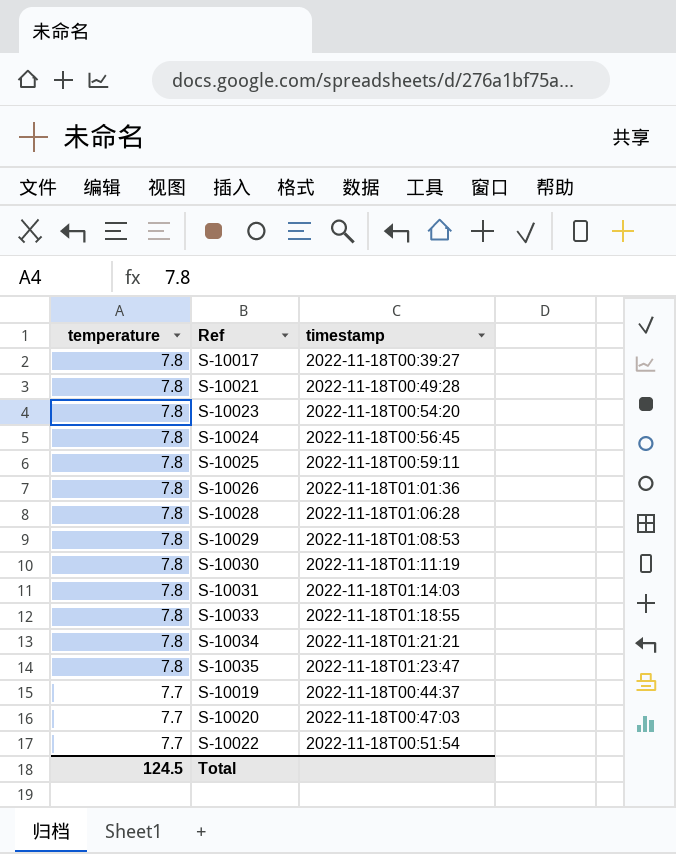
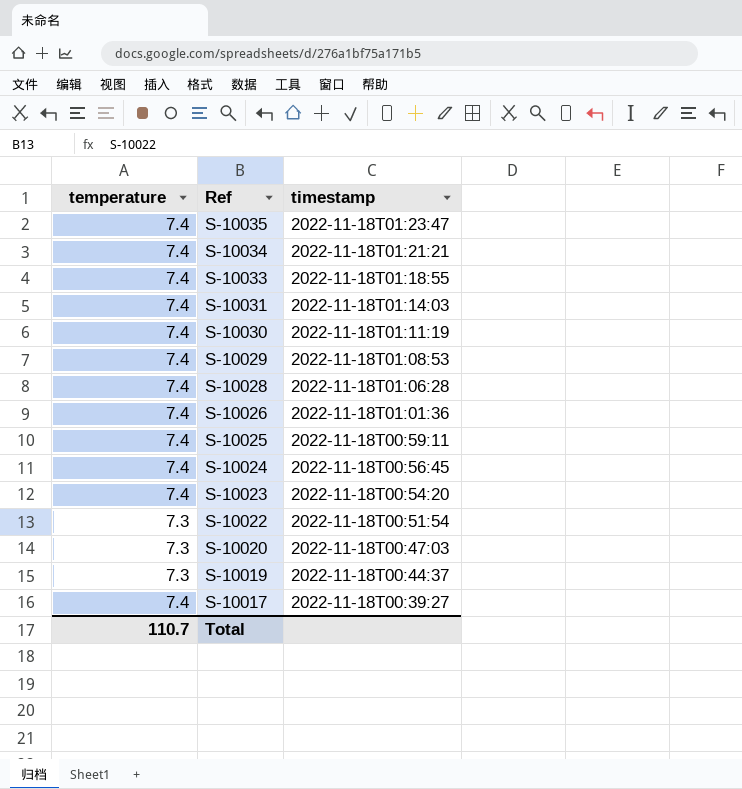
row order: temperature descending -> Ref descending
row S-10021: 7.8 | 2022-11-18T00:49:28 -> none
S-10035 | temperature: 7.8 -> 7.4
S-10034 | temperature: 7.8 -> 7.4
S-10033 | temperature: 7.8 -> 7.4
S-10031 | temperature: 7.8 -> 7.4
S-10030 | temperature: 7.8 -> 7.4
S-10029 | temperature: 7.8 -> 7.4
S-10028 | temperature: 7.8 -> 7.4
S-10026 | temperature: 7.8 -> 7.4
S-10025 | temperature: 7.8 -> 7.4
S-10024 | temperature: 7.8 -> 7.4
S-10023 | temperature: 7.8 -> 7.4
S-10022 | temperature: 7.7 -> 7.3
S-10020 | temperature: 7.7 -> 7.3
S-10019 | temperature: 7.7 -> 7.3
S-10017 | temperature: 7.8 -> 7.4
Total | temperature: 124.5 -> 110.7

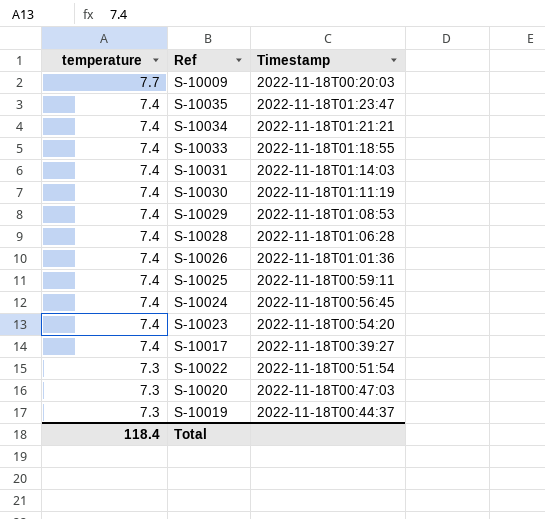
row order: Ref descending -> temperature descending
column name: timestamp -> Timestamp
row S-10009: none -> 7.7 | 2022-11-18T00:20:03
Total | temperature: 110.7 -> 118.4

